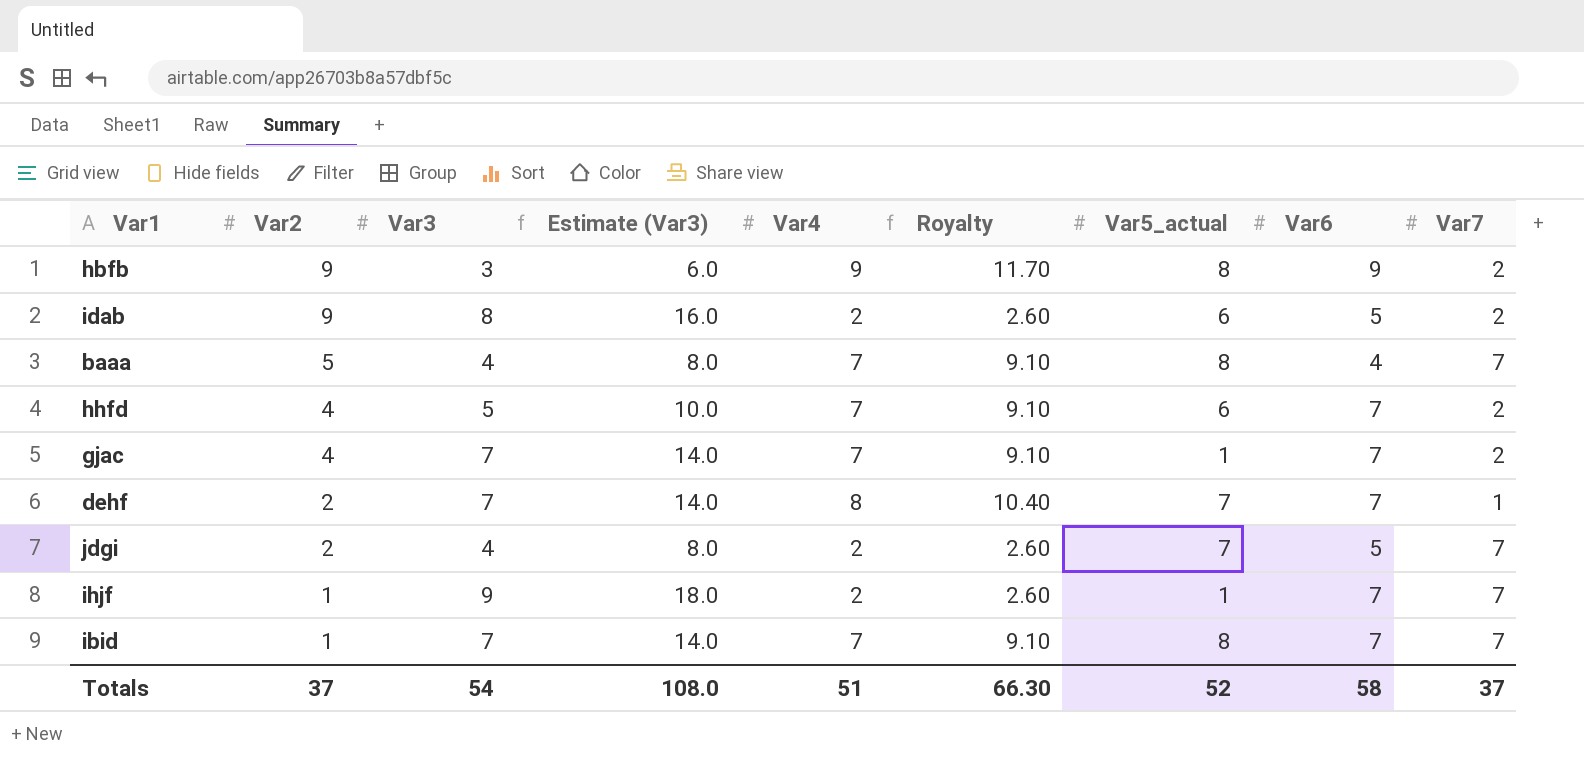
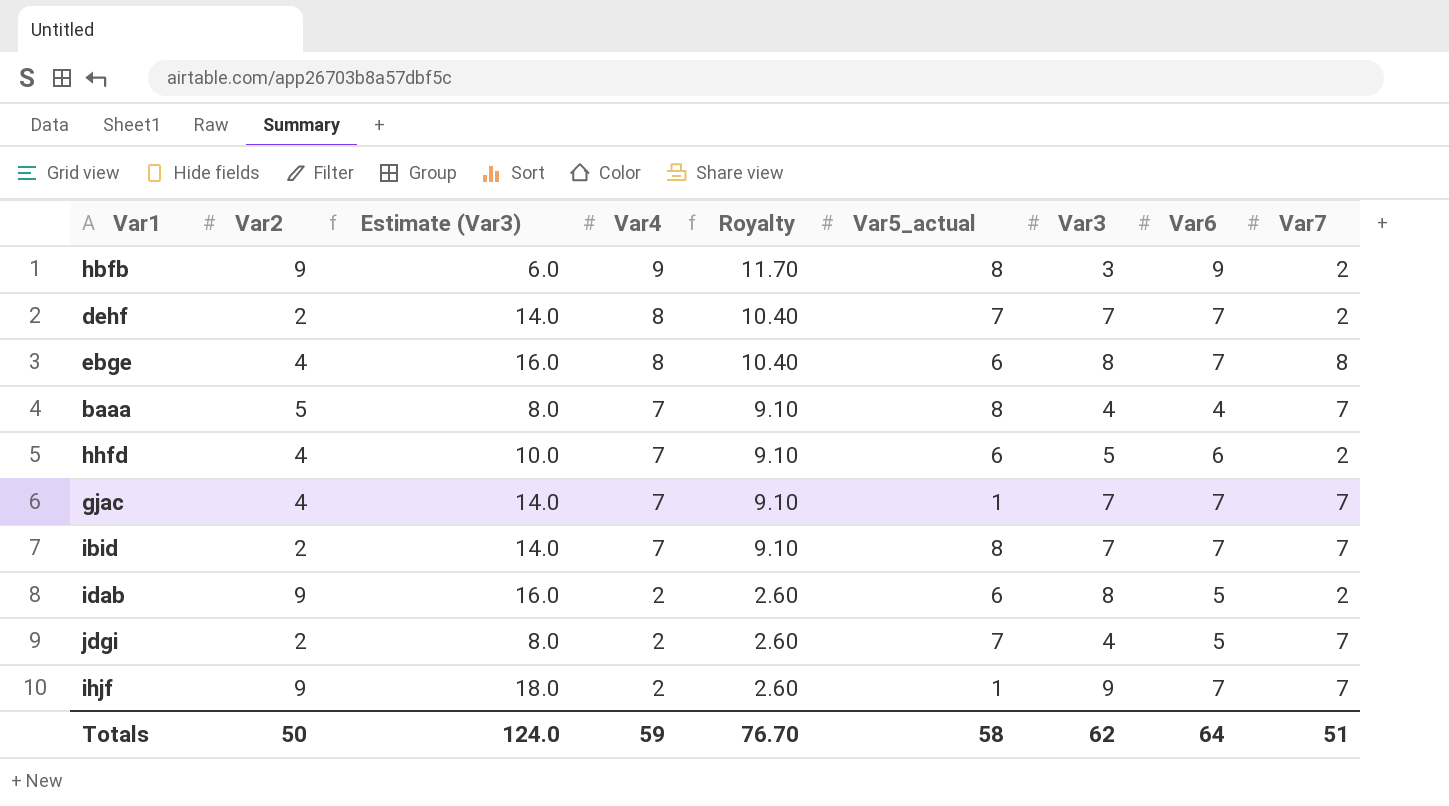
row order: Var2 descending -> Var4 descending
column Var3 | position: 3 -> 7
dehf | Var7: 1 -> 2
row ebge: none -> 4 | 16.0 | 8 | 10.40 | 6 | 8 | 7 | 8
hhfd | Var6: 7 -> 6
gjac | Var7: 2 -> 7
ibid | Var2: 1 -> 2
ihjf | Var2: 1 -> 9
Totals | Var2: 37 -> 50
Totals | Estimate (Var3): 108.0 -> 124.0
Totals | Var4: 51 -> 59
Totals | Royalty: 66.30 -> 76.70
Totals | Var5_actual: 52 -> 58
Totals | Var3: 54 -> 62
Totals | Var6: 58 -> 64
Totals | Var7: 37 -> 51

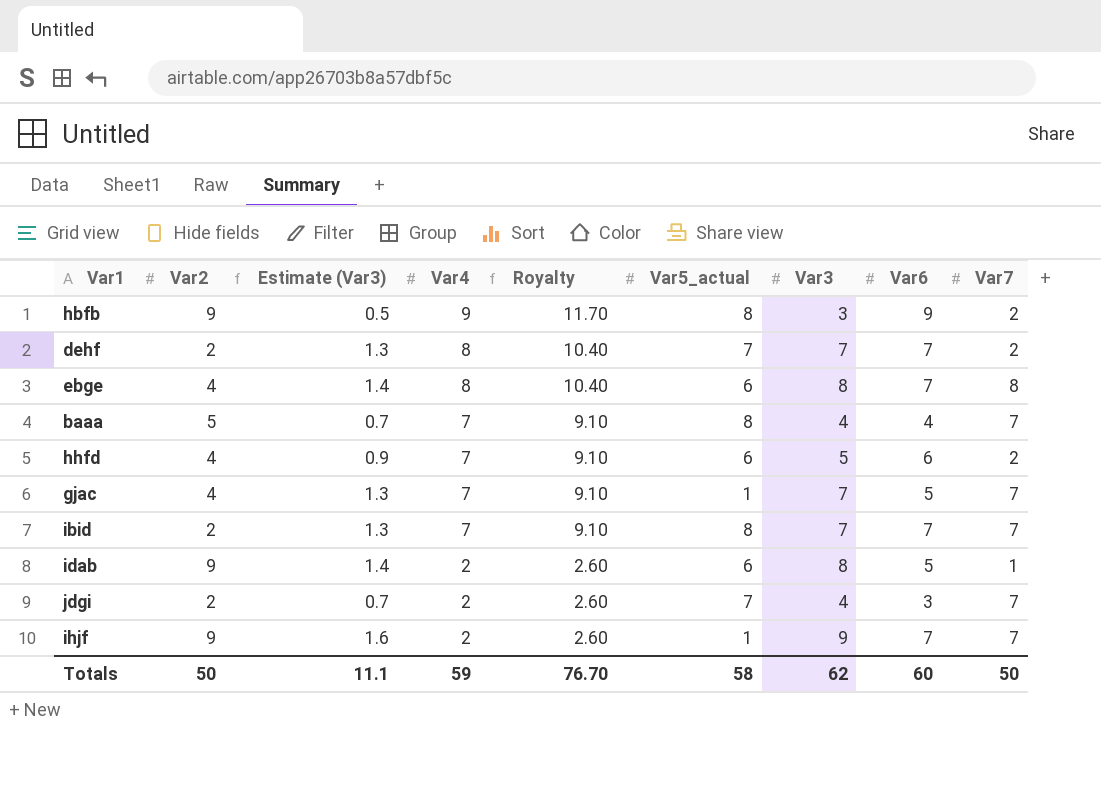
column Estimate (Var3) | formula: [Var3] * 2 -> [Var3] * 0.18
gjac | Var6: 7 -> 5
idab | Var7: 2 -> 1
jdgi | Var6: 5 -> 3
Totals | Estimate (Var3): 124.0 -> 11.1
Totals | Var6: 64 -> 60
Totals | Var7: 51 -> 50

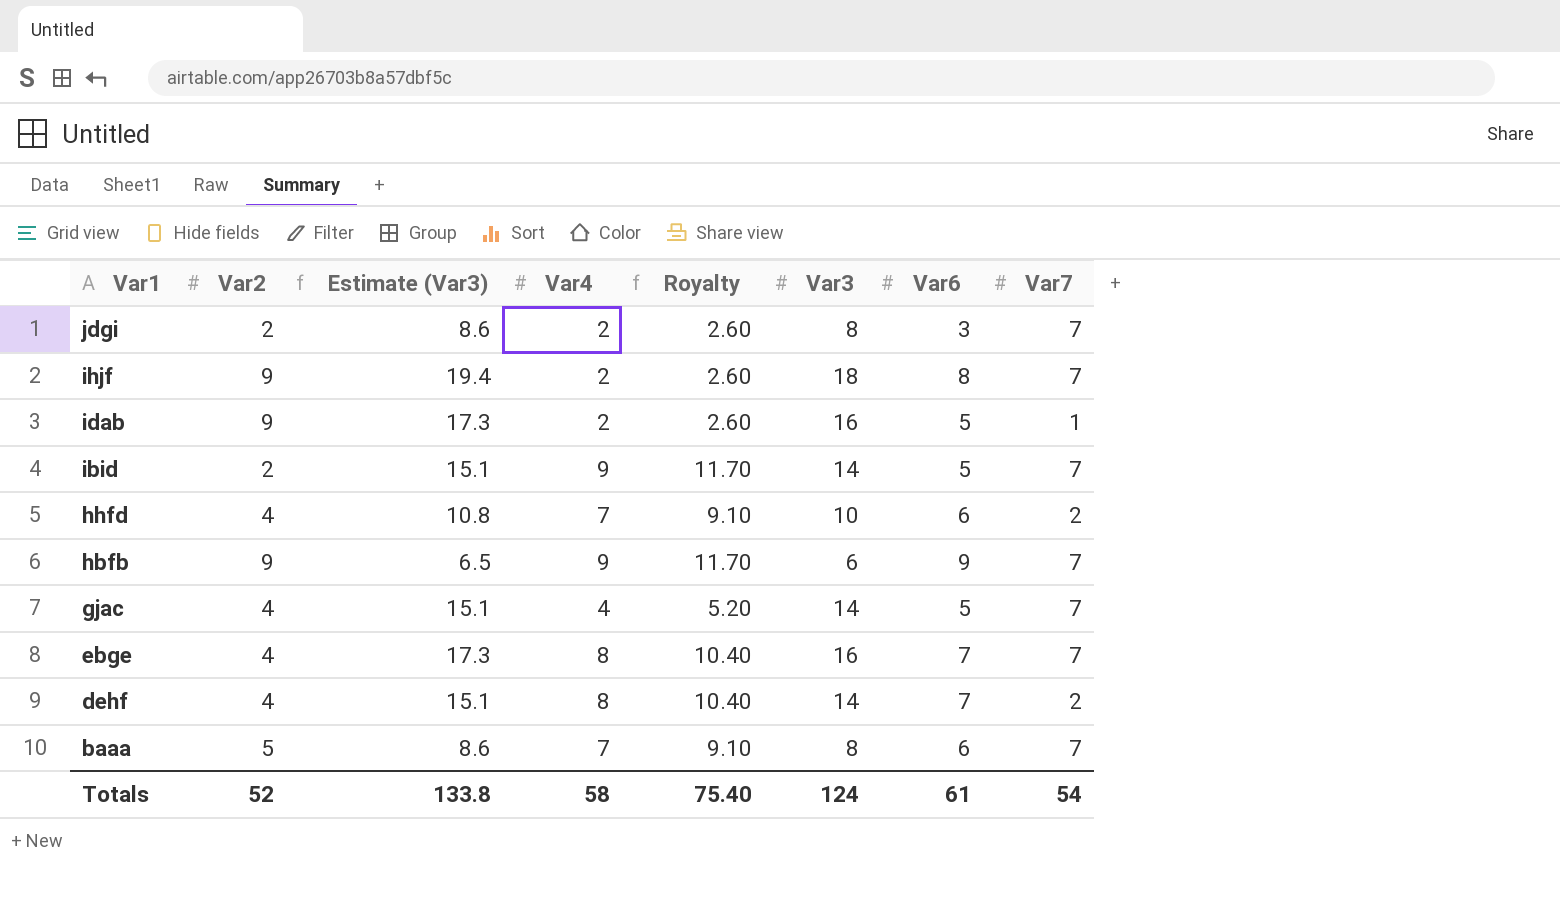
row order: Var4 descending -> Var1 descending
column Var5_actual | position: 6 -> none
column Estimate (Var3) | formula: [Var3] * 0.18 -> [Var3] * 1.08
jdgi | Var3: 4 -> 8
ihjf | Var3: 9 -> 18
ihjf | Var6: 7 -> 8
idab | Var3: 8 -> 16
ibid | Var4: 7 -> 9
ibid | Royalty: 9.10 -> 11.70
ibid | Var3: 7 -> 14
ibid | Var6: 7 -> 5
hhfd | Var3: 5 -> 10
hbfb | Var3: 3 -> 6
hbfb | Var7: 2 -> 7
gjac | Var4: 7 -> 4
gjac | Royalty: 9.10 -> 5.20
gjac | Var3: 7 -> 14
ebge | Var3: 8 -> 16
ebge | Var7: 8 -> 7
dehf | Var2: 2 -> 4
dehf | Var3: 7 -> 14
baaa | Var3: 4 -> 8
baaa | Var6: 4 -> 6
Totals | Var2: 50 -> 52
Totals | Estimate (Var3): 11.1 -> 133.8
Totals | Var4: 59 -> 58
Totals | Royalty: 76.70 -> 75.40
Totals | Var3: 62 -> 124
Totals | Var6: 60 -> 61
Totals | Var7: 50 -> 54

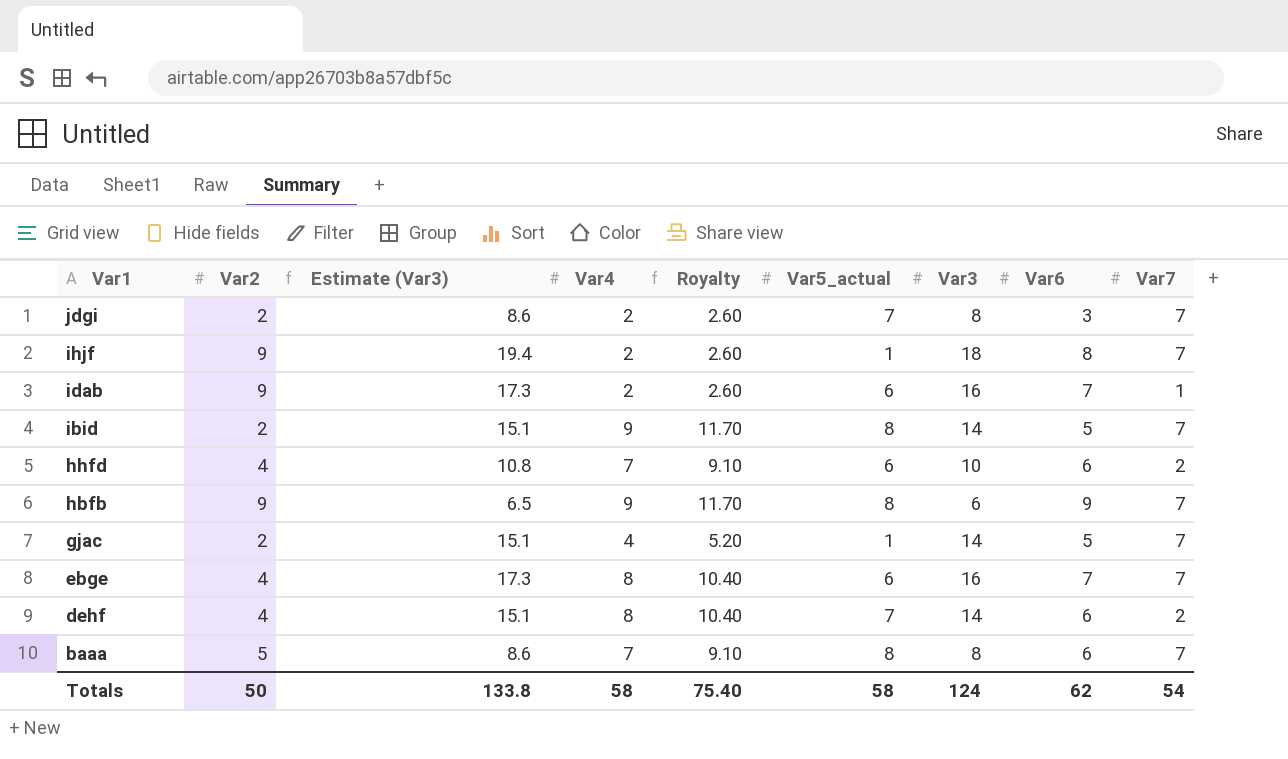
column Var5_actual | position: none -> 6
idab | Var6: 5 -> 7
gjac | Var2: 4 -> 2
dehf | Var6: 7 -> 6
Totals | Var2: 52 -> 50
Totals | Var6: 61 -> 62

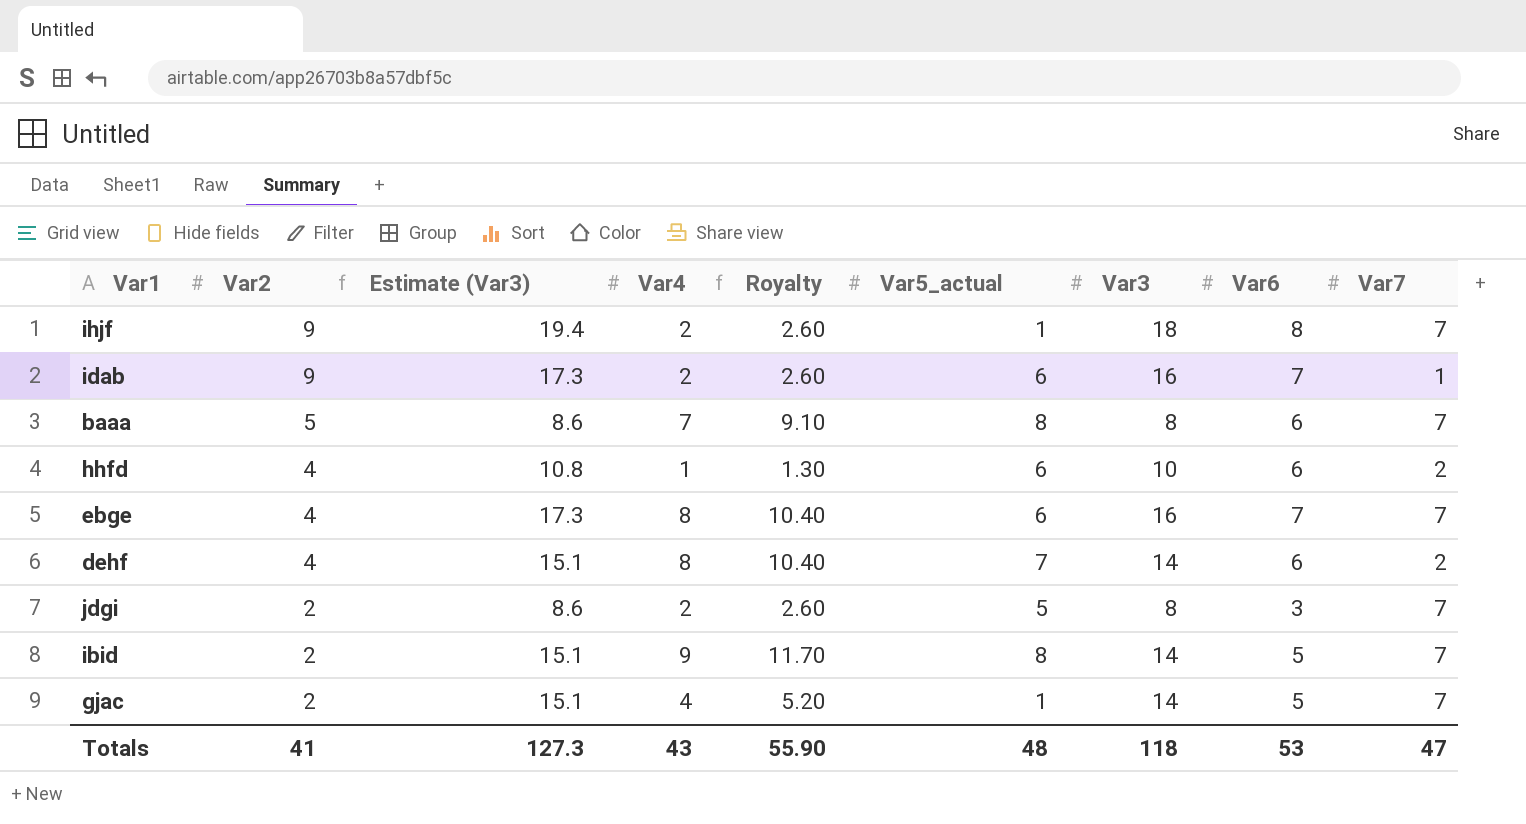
row order: Var1 descending -> Var2 descending
row hbfb: 9 | 6.5 | 9 | 11.70 | 8 | 6 | 9 | 7 -> none
hhfd | Var4: 7 -> 1
hhfd | Royalty: 9.10 -> 1.30
jdgi | Var5_actual: 7 -> 5
Totals | Var2: 50 -> 41
Totals | Estimate (Var3): 133.8 -> 127.3
Totals | Var4: 58 -> 43
Totals | Royalty: 75.40 -> 55.90
Totals | Var5_actual: 58 -> 48
Totals | Var3: 124 -> 118
Totals | Var6: 62 -> 53
Totals | Var7: 54 -> 47

